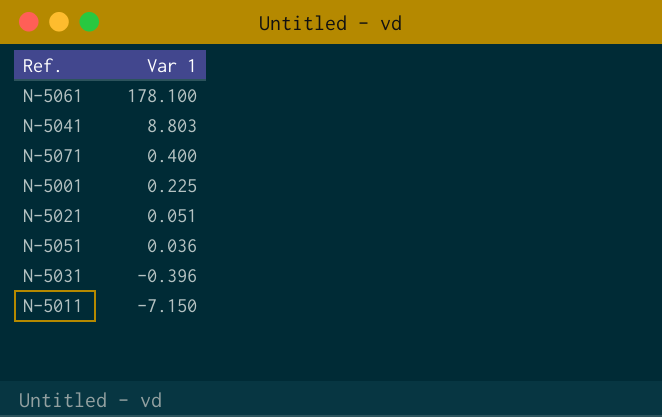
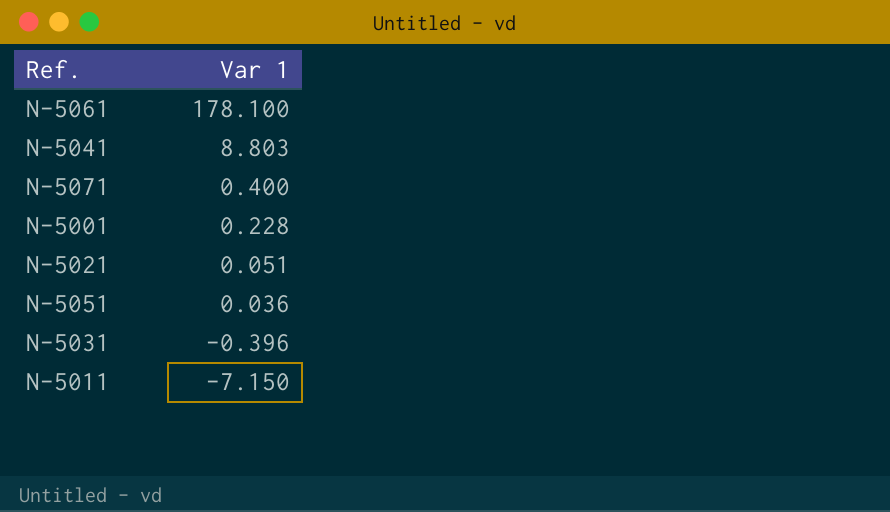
N-5001 | Var 1: 0.225 -> 0.228

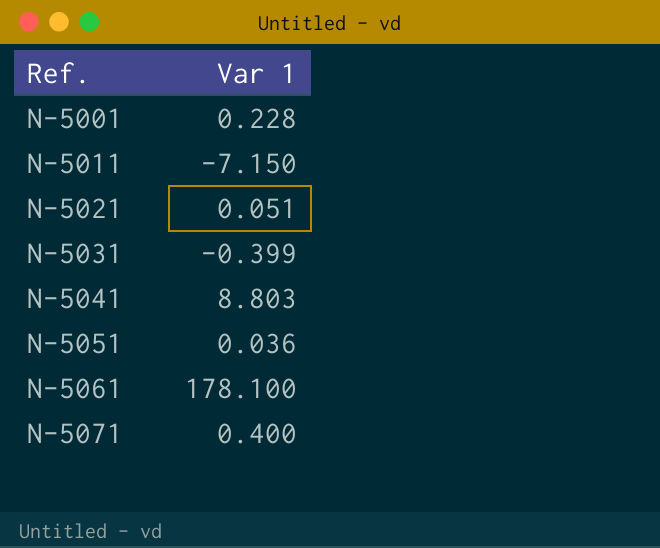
row order: Var 1 descending -> Ref. ascending
N-5031 | Var 1: -0.396 -> -0.399

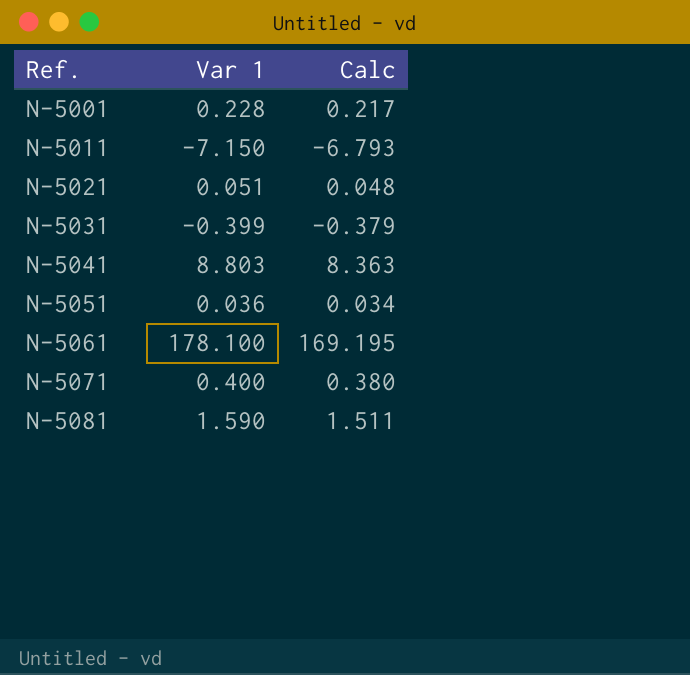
column Calc | formula: none -> [Var 1] * 0.95
row N-5081: none -> 1.590 | 1.511

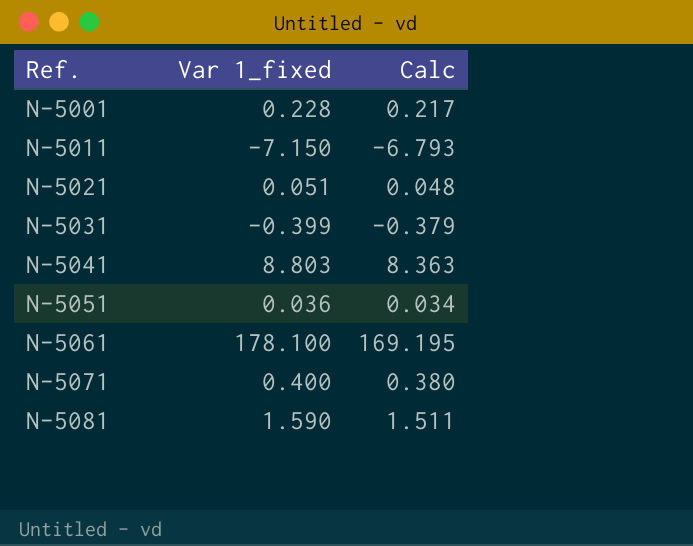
column name: Var 1 -> Var 1_fixed

